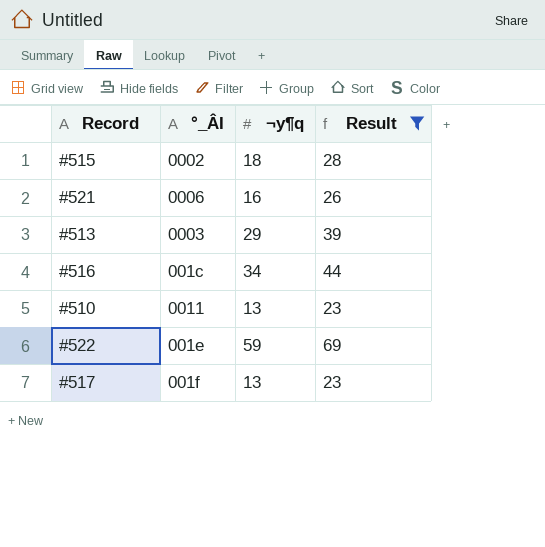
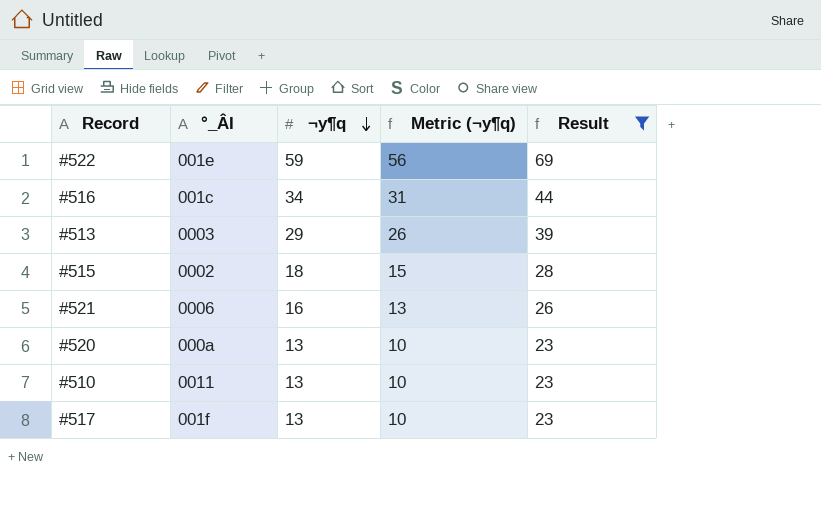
row order: none -> ¬y¶q descending
column Metric (¬y¶q) | formula: none -> [¬y¶q] - 3
row #520: none -> 000a | 13 | 10 | 23

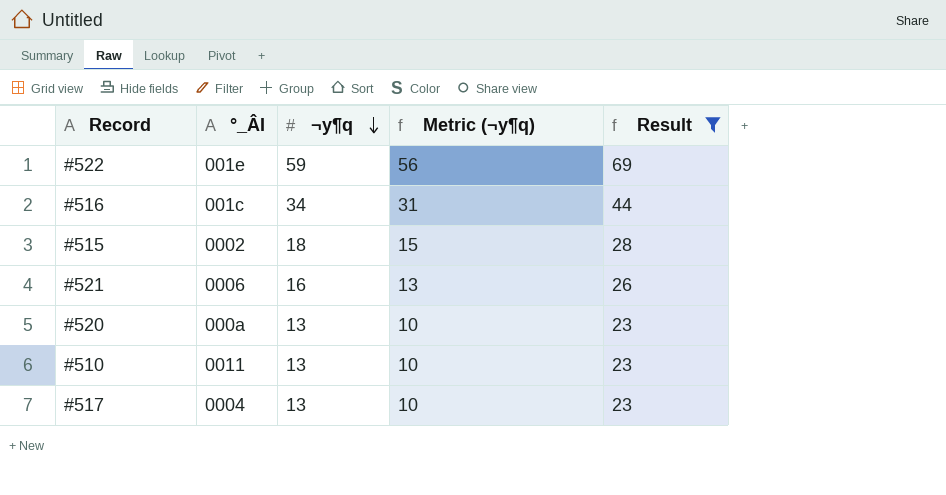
row #513: 0003 | 29 | 26 | 39 -> none
#517 | °_ÂI: 001f -> 0004

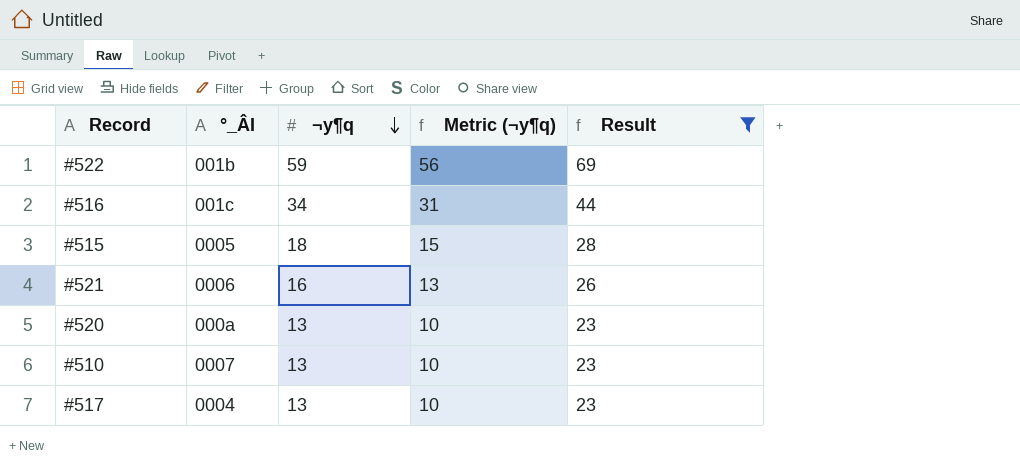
#522 | °_ÂI: 001e -> 001b
#515 | °_ÂI: 0002 -> 0005
#510 | °_ÂI: 0011 -> 0007

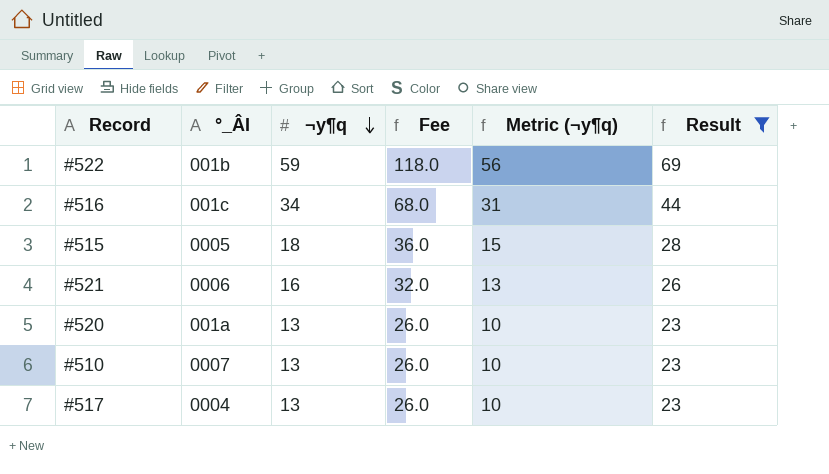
column Fee | formula: none -> [¬y¶q] * 2
#520 | °_ÂI: 000a -> 001a

